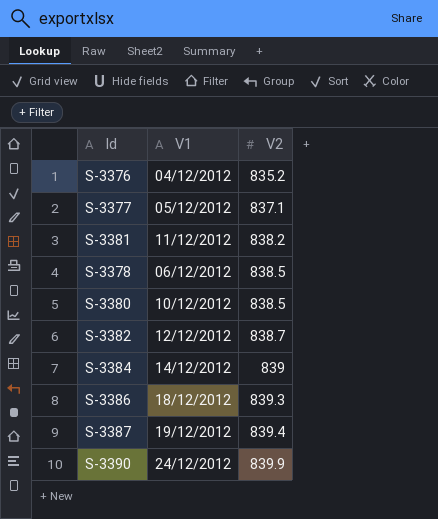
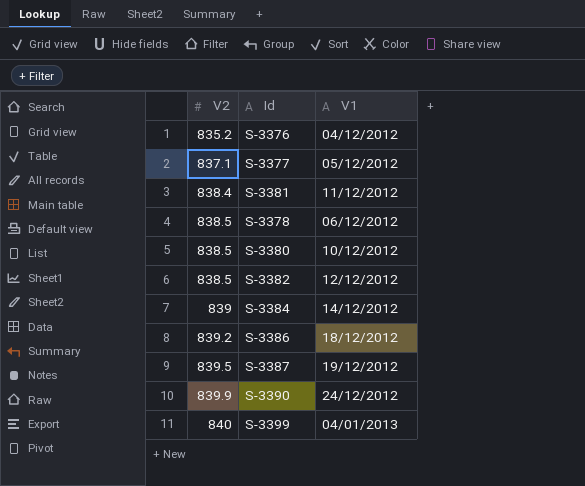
column V2 | position: 3 -> 1
S-3381 | V2: 838.2 -> 838.4
S-3382 | V2: 838.7 -> 838.5
S-3386 | V2: 839.3 -> 839.2
S-3387 | V2: 839.4 -> 839.5
row S-3399: none -> 840 | 04/01/2013

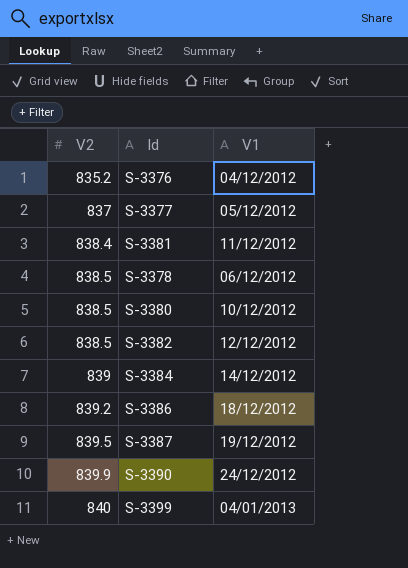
S-3377 | V2: 837.1 -> 837

